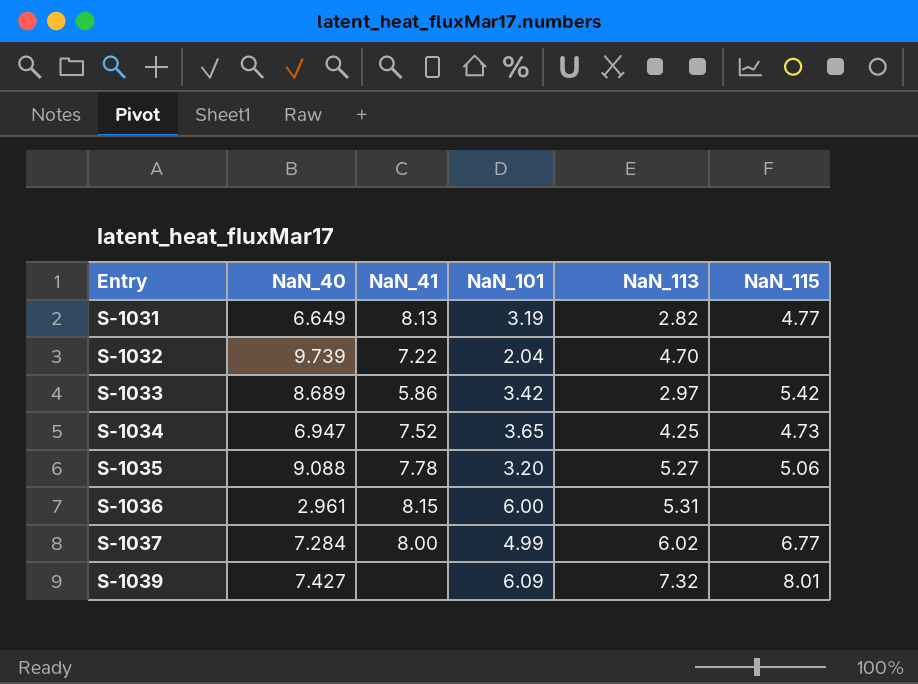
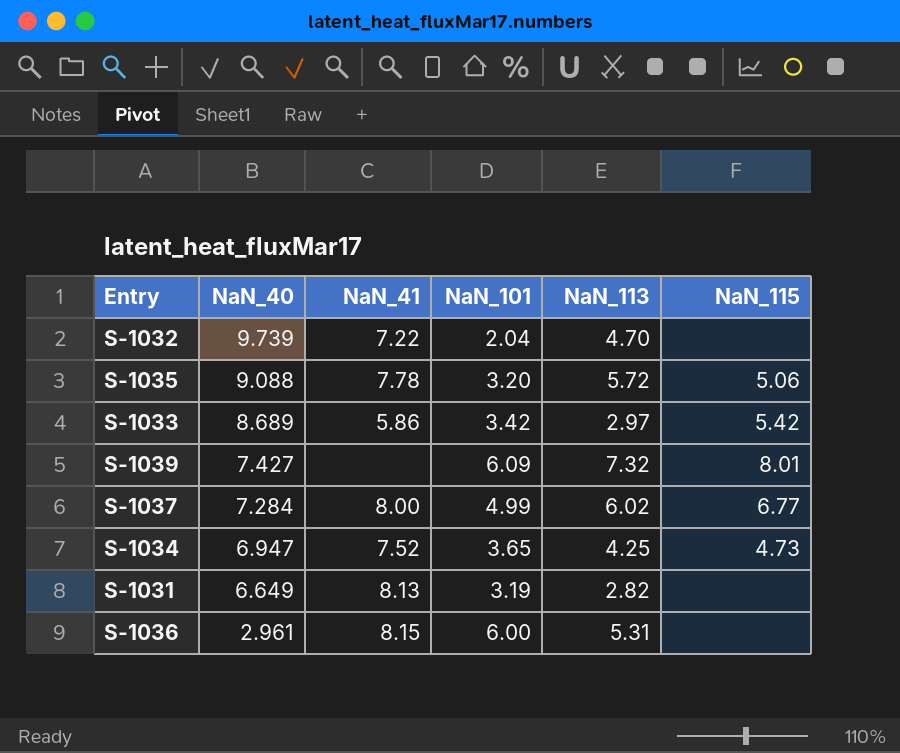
row order: Entry ascending -> NaN_40 descending
S-1035 | NaN_113: 5.27 -> 5.72
S-1031 | NaN_115: 4.77 -> none

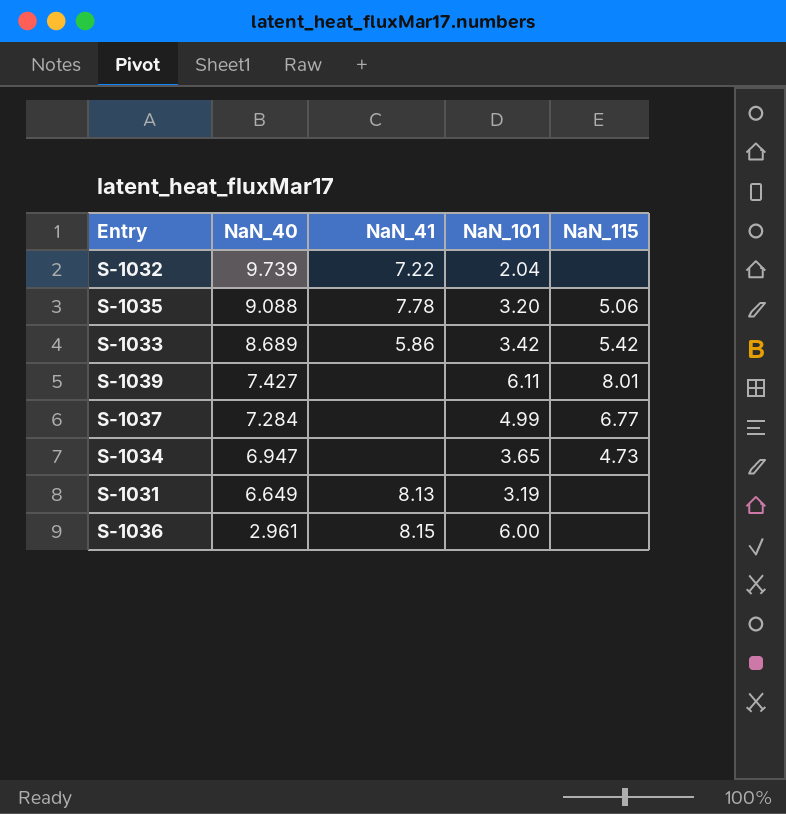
column NaN_113 | position: 5 -> none
S-1039 | NaN_101: 6.09 -> 6.11
S-1037 | NaN_41: 8.00 -> none
S-1034 | NaN_41: 7.52 -> none

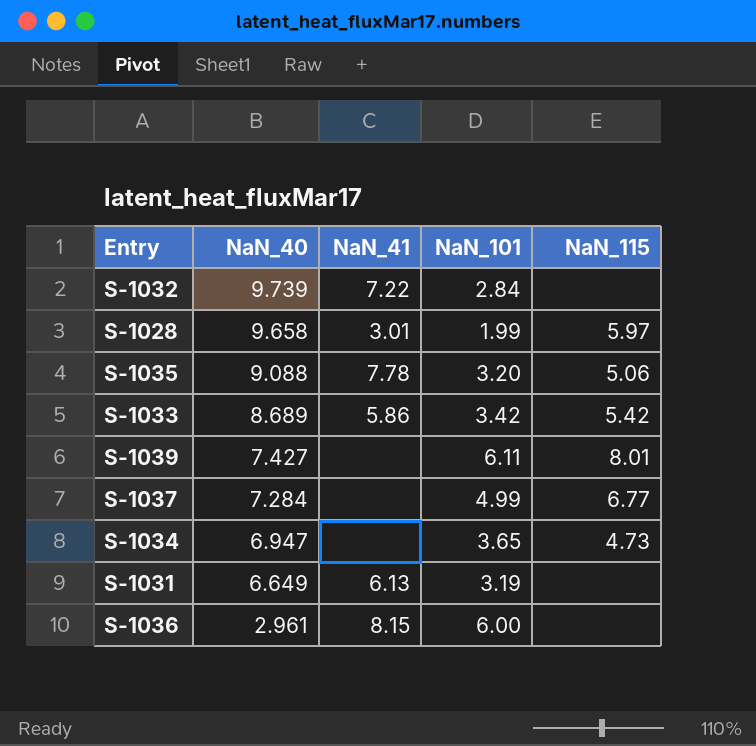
S-1032 | NaN_101: 2.04 -> 2.84
row S-1028: none -> 9.658 | 3.01 | 1.99 | 5.97
S-1031 | NaN_41: 8.13 -> 6.13

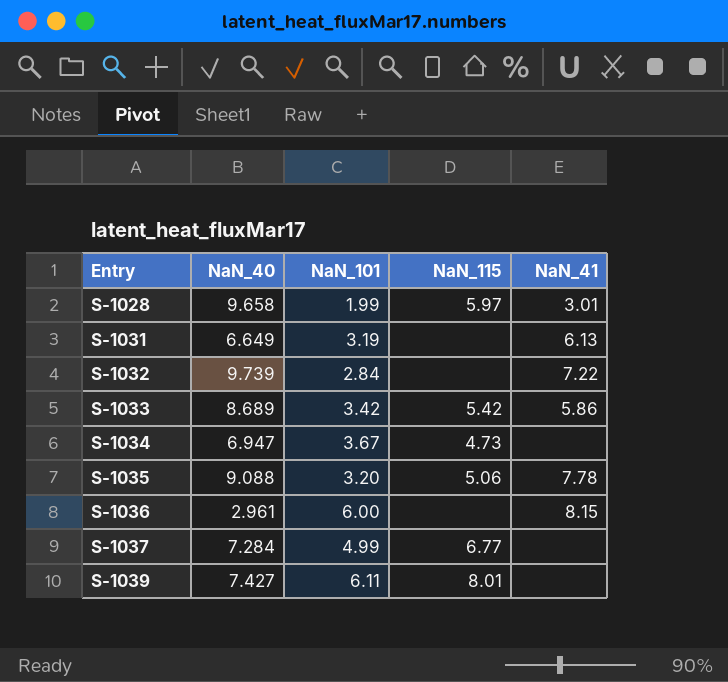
row order: NaN_40 descending -> Entry ascending
column NaN_41 | position: 3 -> 5
S-1034 | NaN_101: 3.65 -> 3.67

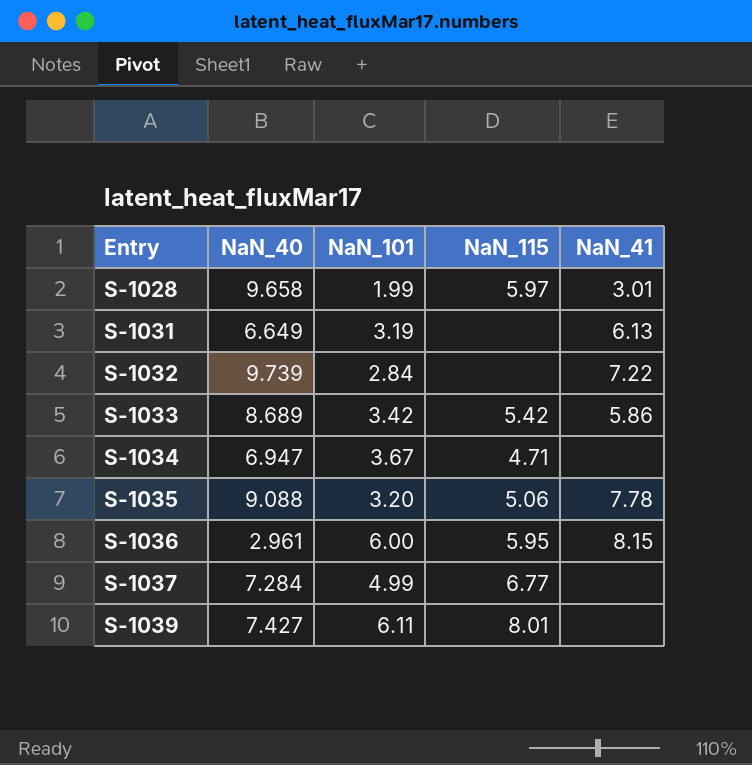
S-1034 | NaN_115: 4.73 -> 4.71
S-1036 | NaN_115: none -> 5.95

